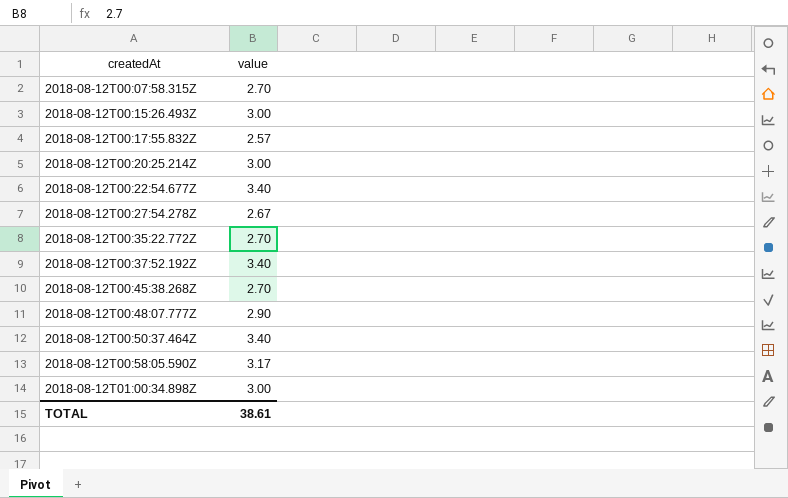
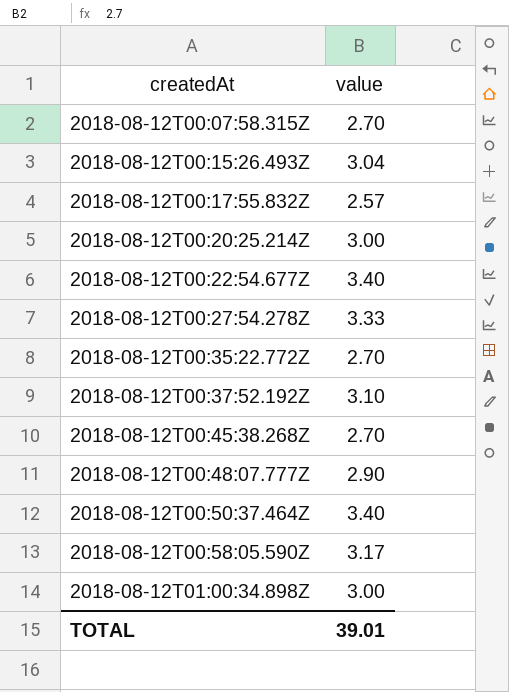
2018-08-12T00:15:26.493Z | value: 3.00 -> 3.04
2018-08-12T00:27:54.278Z | value: 2.67 -> 3.33
2018-08-12T00:37:52.192Z | value: 3.40 -> 3.10
TOTAL | value: 38.61 -> 39.01

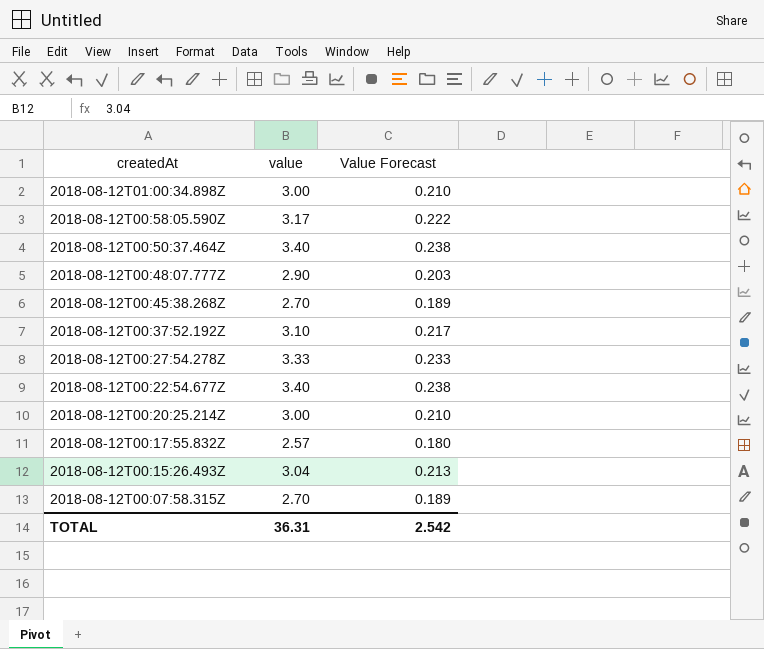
row order: createdAt ascending -> createdAt descending
column Value Forecast | formula: none -> [value] * 0.07
row 2018-08-12T00:35:22.772Z: 2.70 -> none
TOTAL | value: 39.01 -> 36.31

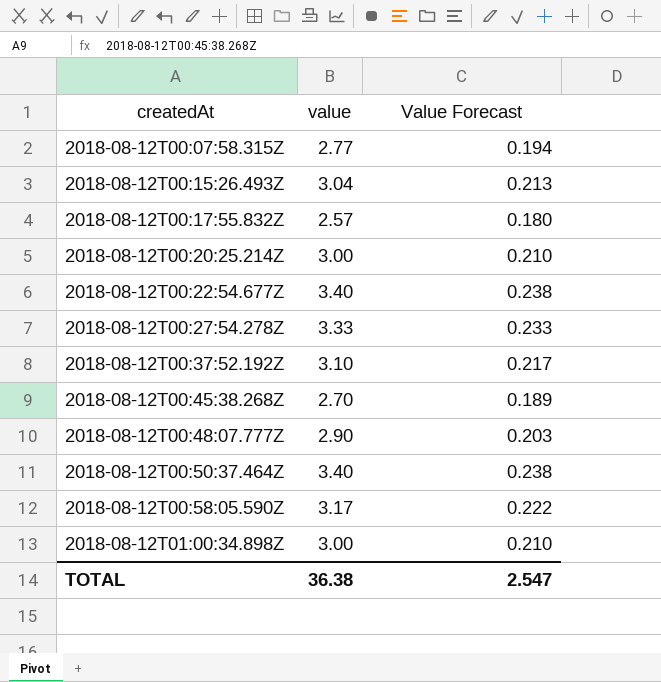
row order: createdAt descending -> createdAt ascending
2018-08-12T00:07:58.315Z | value: 2.70 -> 2.77
2018-08-12T00:07:58.315Z | Value Forecast: 0.189 -> 0.194
TOTAL | value: 36.31 -> 36.38
TOTAL | Value Forecast: 2.542 -> 2.547

